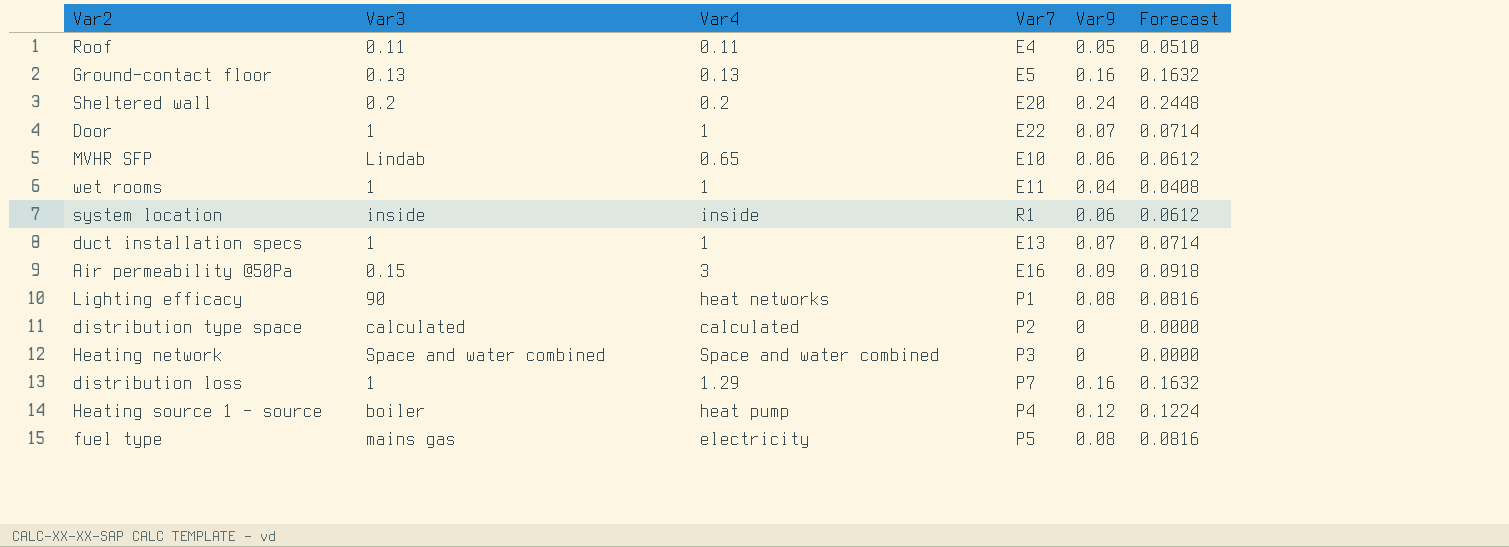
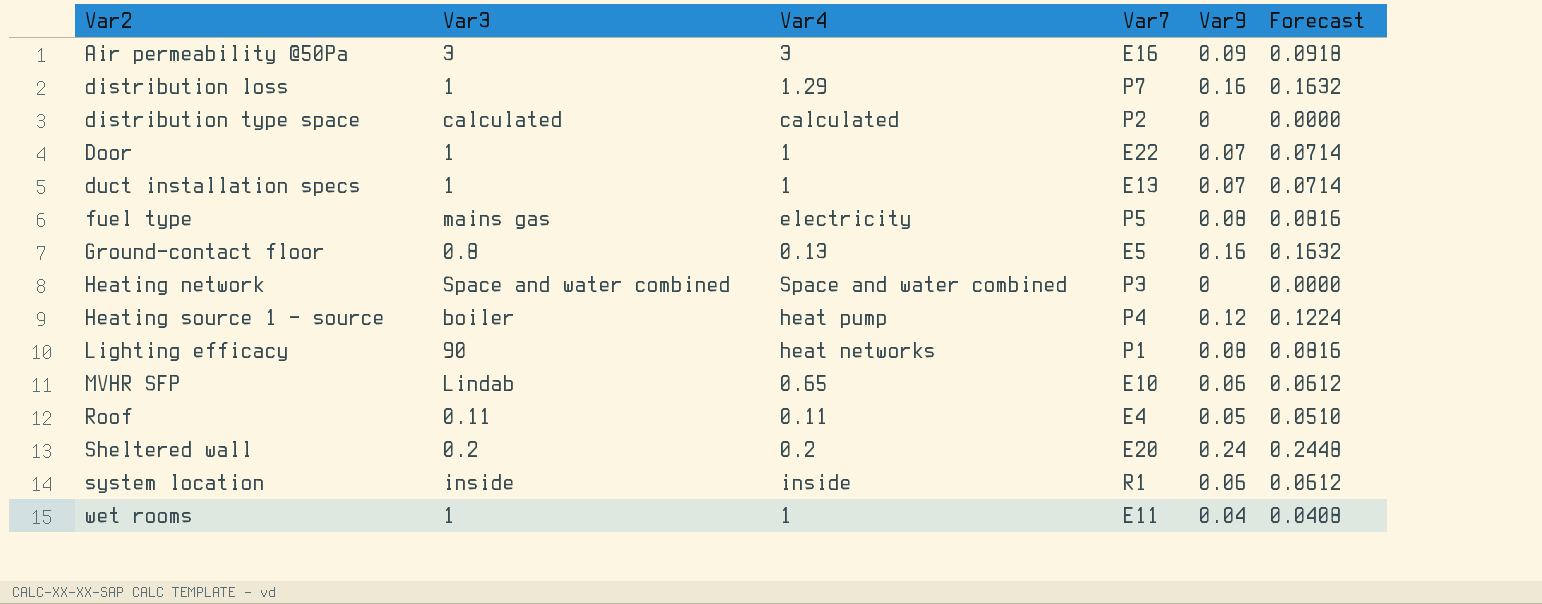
row order: none -> Var2 ascending
Air permeability @50Pa | Var3: 0.15 -> 3
Ground-contact floor | Var3: 0.13 -> 0.8

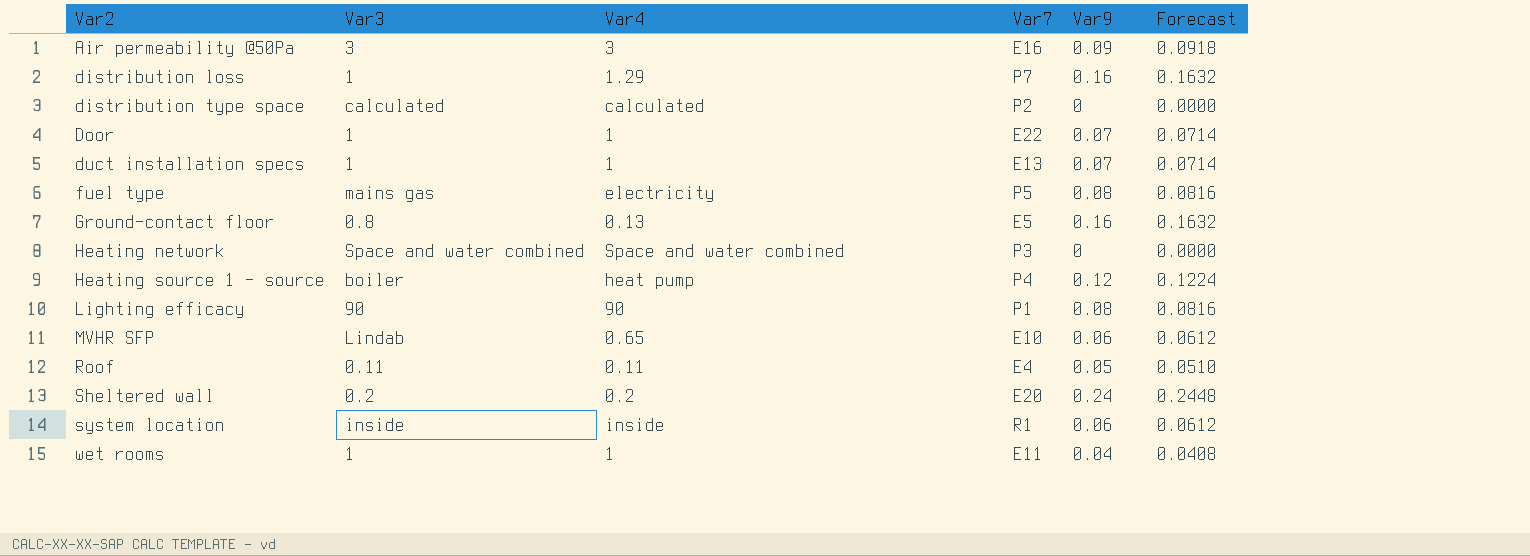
Lighting efficacy | Var4: heat networks -> 90

